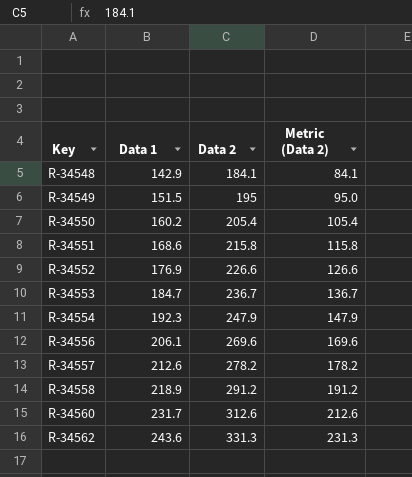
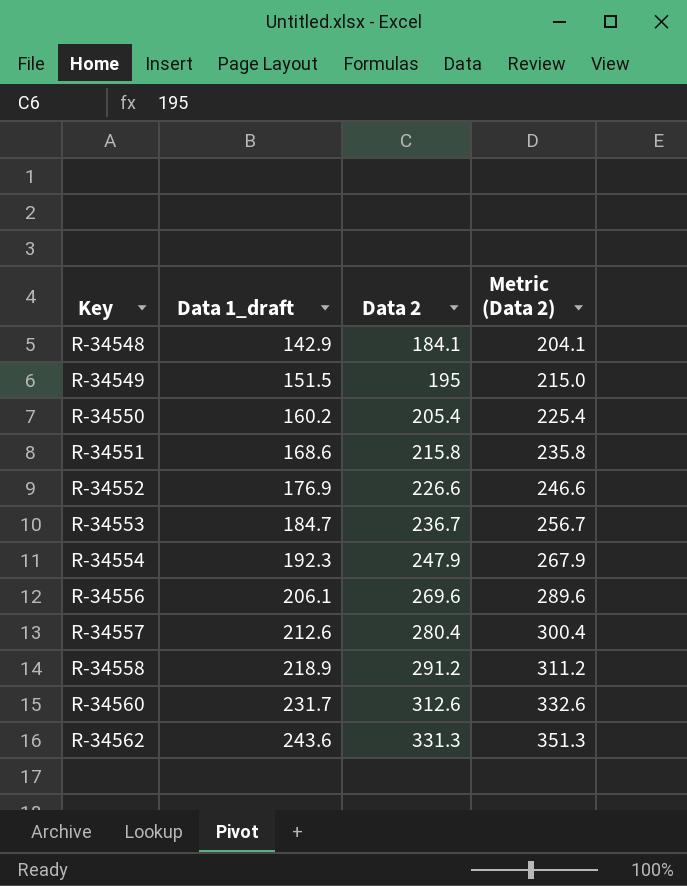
column name: Data 1 -> Data 1_draft
column Metric (Data 2) | formula: [Data 2] - 100 -> [Data 2] + 20
R-34557 | Data 2: 278.2 -> 280.4

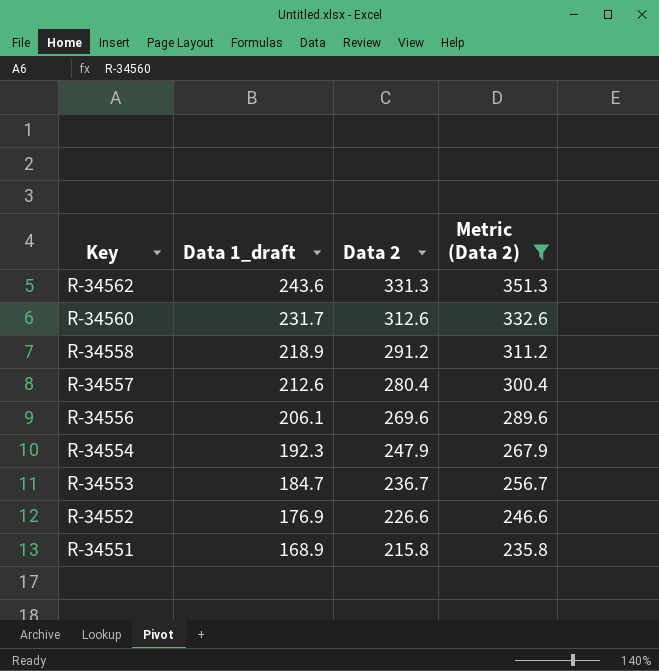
filter: none -> Metric (Data 2) >= 235.8
row order: Key ascending -> Key descending
R-34551 | Data 1_draft: 168.6 -> 168.9

